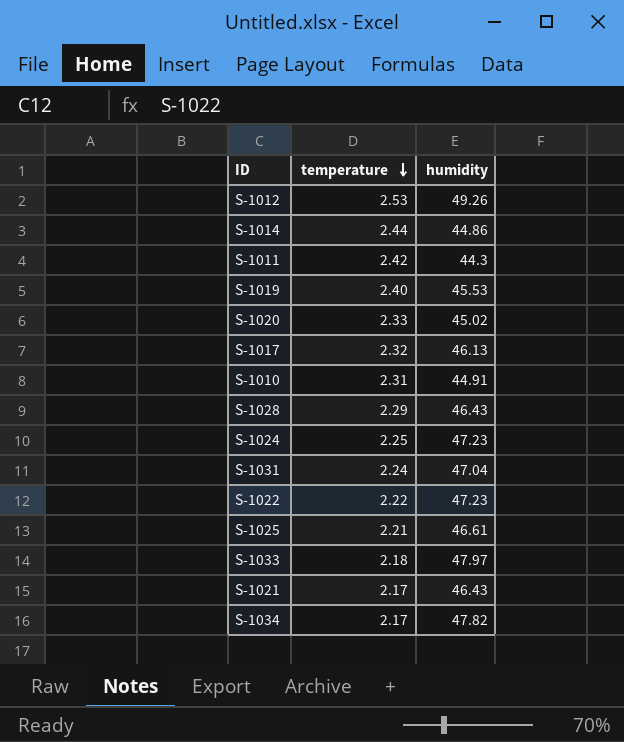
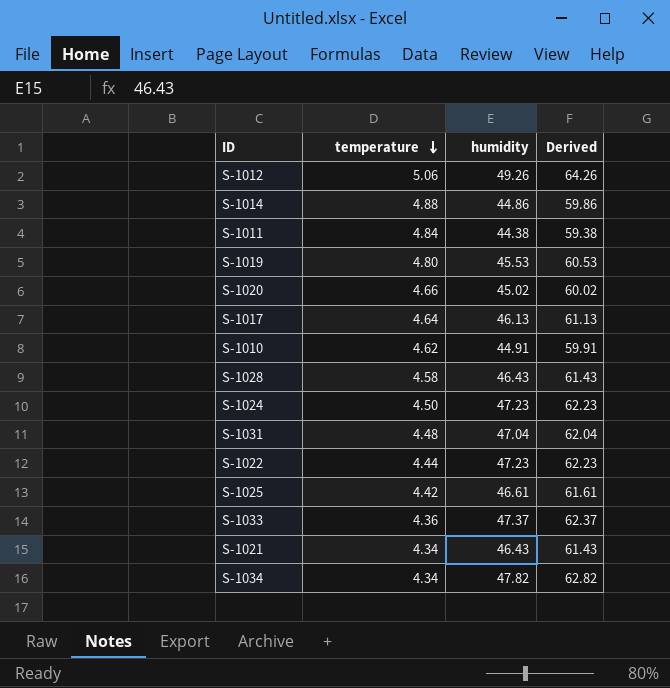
column Derived | formula: none -> [humidity] + 15
S-1012 | temperature: 2.53 -> 5.06
S-1014 | temperature: 2.44 -> 4.88
S-1011 | temperature: 2.42 -> 4.84
S-1011 | humidity: 44.3 -> 44.38
S-1019 | temperature: 2.40 -> 4.80
S-1020 | temperature: 2.33 -> 4.66
S-1017 | temperature: 2.32 -> 4.64
S-1010 | temperature: 2.31 -> 4.62
S-1028 | temperature: 2.29 -> 4.58
S-1024 | temperature: 2.25 -> 4.50
S-1031 | temperature: 2.24 -> 4.48
S-1022 | temperature: 2.22 -> 4.44
S-1025 | temperature: 2.21 -> 4.42
S-1033 | temperature: 2.18 -> 4.36
S-1033 | humidity: 47.97 -> 47.37
S-1021 | temperature: 2.17 -> 4.34
S-1034 | temperature: 2.17 -> 4.34

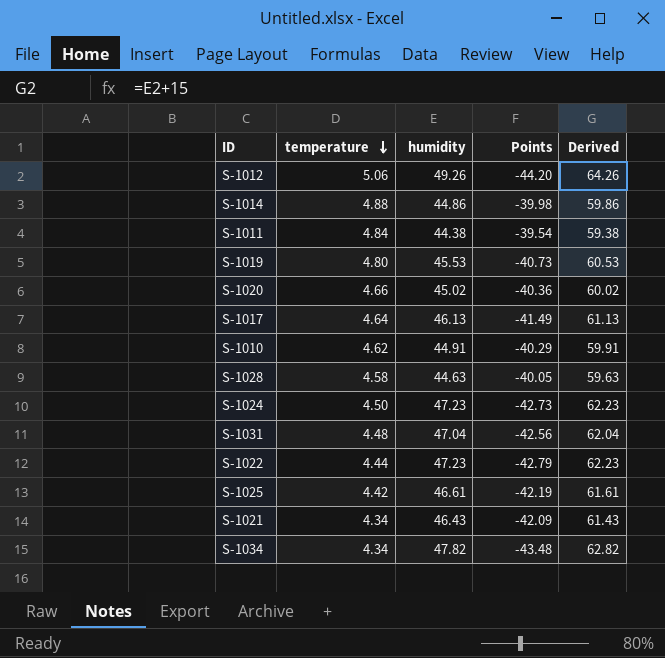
column Points | formula: none -> [temperature] - [humidity]
row S-1033: 4.36 | 47.37 | 62.37 -> none
S-1028 | humidity: 46.43 -> 44.63
S-1028 | Derived: 61.43 -> 59.63

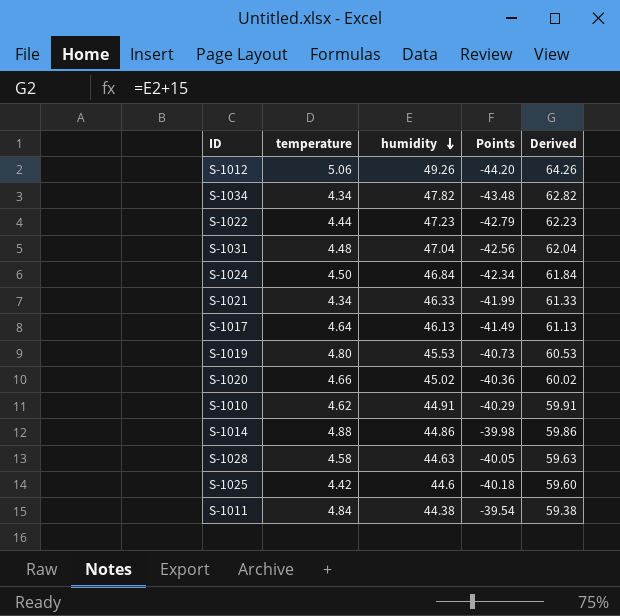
row order: temperature descending -> humidity descending
S-1024 | humidity: 47.23 -> 46.84
S-1024 | Points: -42.73 -> -42.34
S-1024 | Derived: 62.23 -> 61.84
S-1021 | humidity: 46.43 -> 46.33
S-1021 | Points: -42.09 -> -41.99
S-1021 | Derived: 61.43 -> 61.33
S-1025 | humidity: 46.61 -> 44.6
S-1025 | Points: -42.19 -> -40.18
S-1025 | Derived: 61.61 -> 59.60

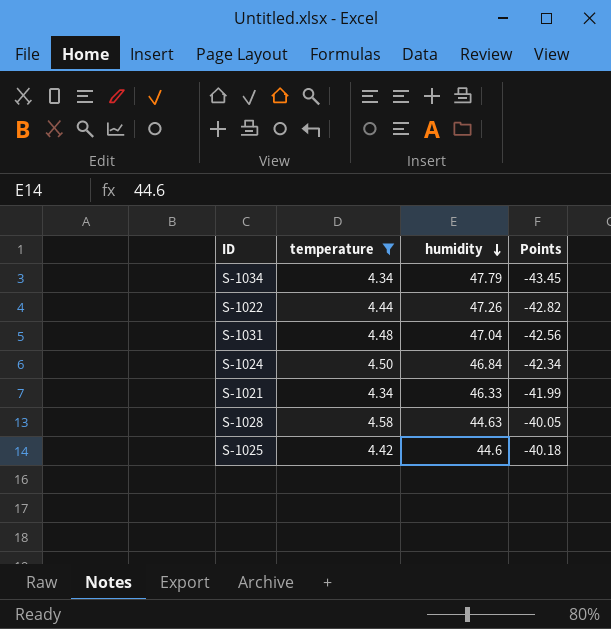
filter: none -> temperature <= 4.58
column Derived | formula: [humidity] + 15 -> none
S-1034 | humidity: 47.82 -> 47.79
S-1034 | Points: -43.48 -> -43.45
S-1022 | humidity: 47.23 -> 47.26
S-1022 | Points: -42.79 -> -42.82

